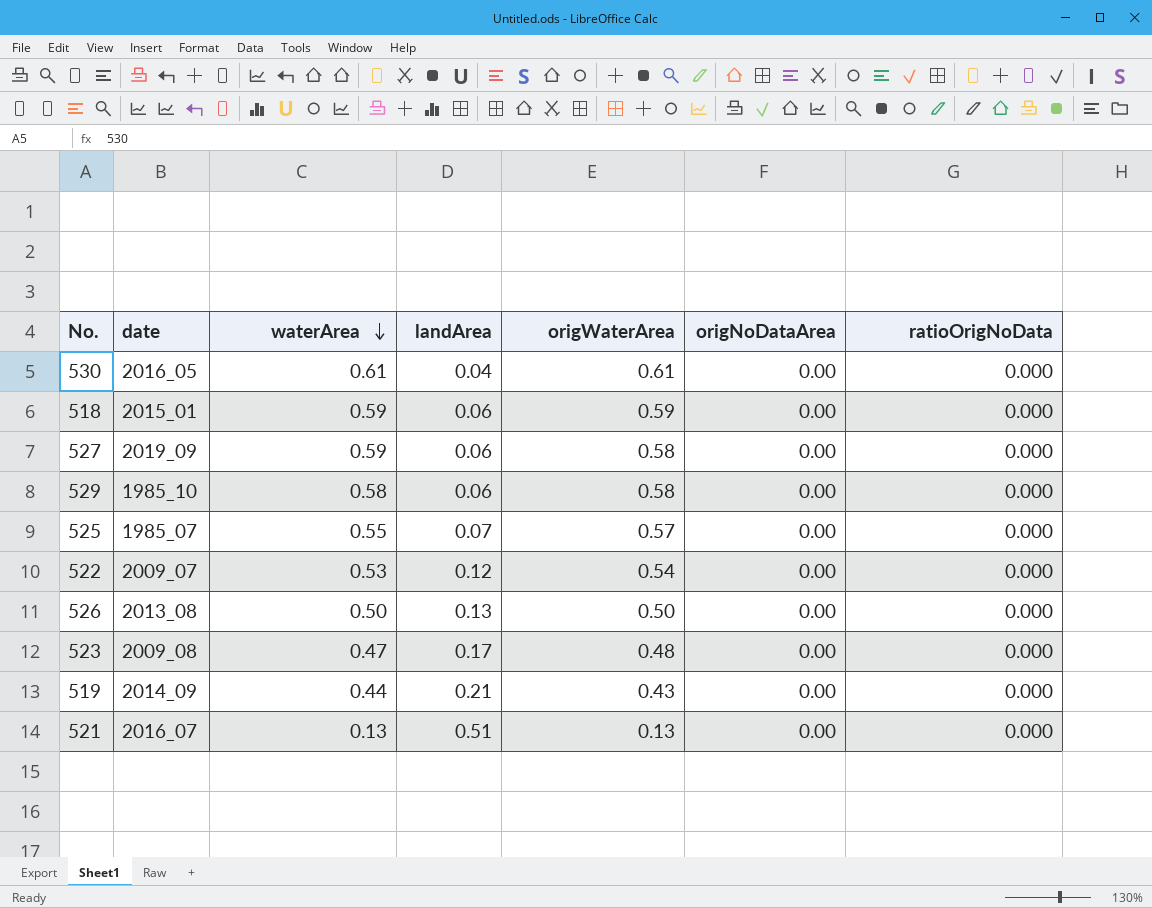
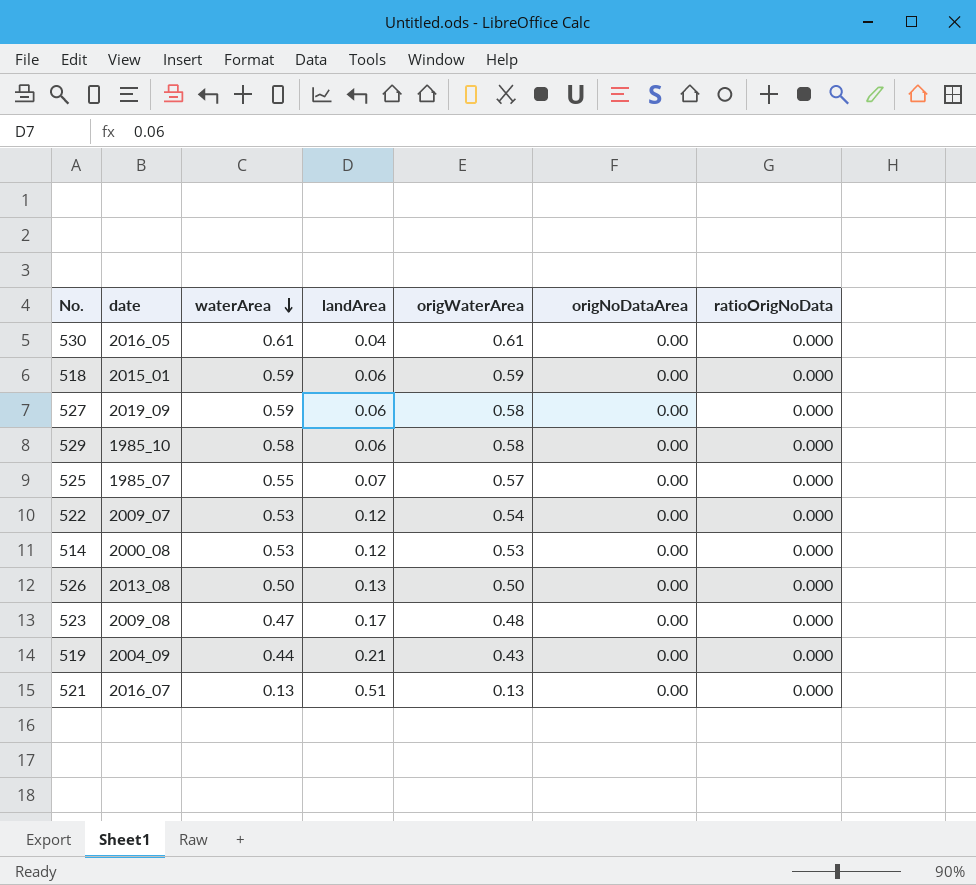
row 514: none -> 2000_08 | 0.53 | 0.12 | 0.53 | 0.00 | 0.000
519 | date: 2014_09 -> 2004_09

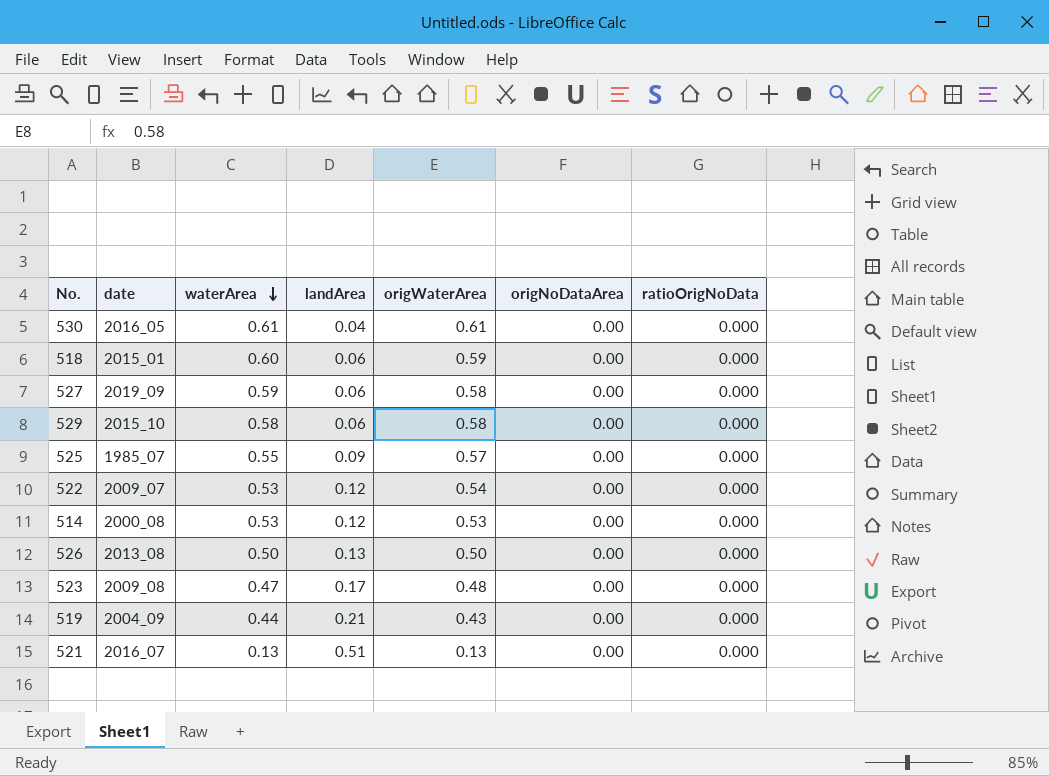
518 | waterArea: 0.59 -> 0.60
529 | date: 1985_10 -> 2015_10
525 | landArea: 0.07 -> 0.09

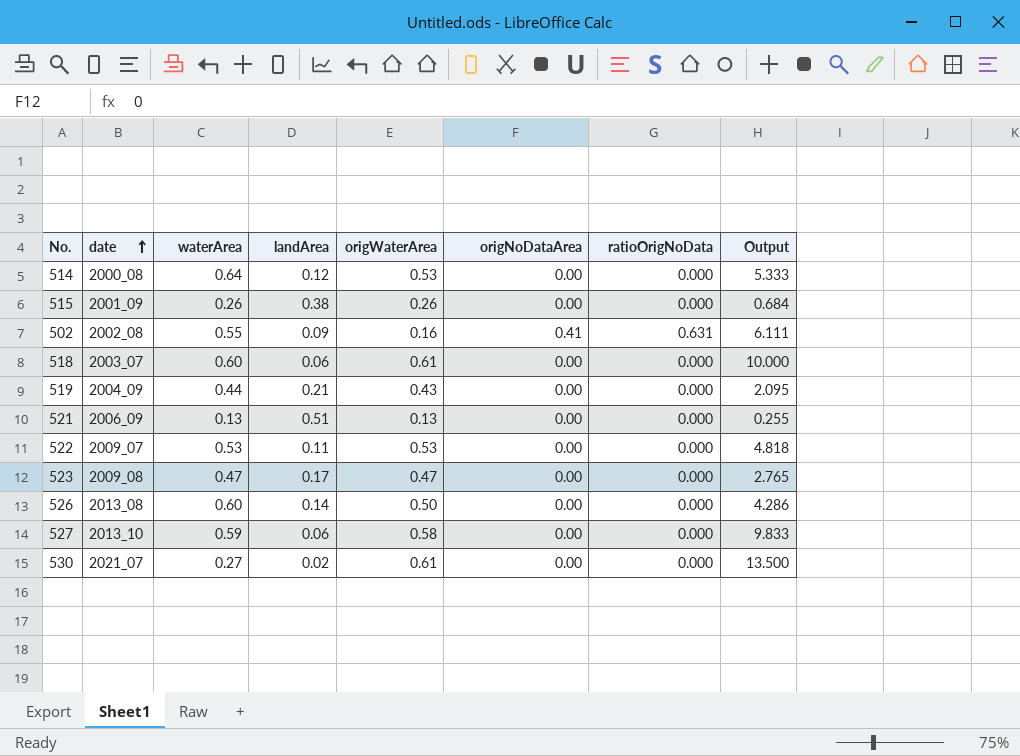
row order: waterArea descending -> date ascending
column Output | formula: none -> [waterArea] / [landArea]
row 529: 2015_10 | 0.58 | 0.06 | 0.58 | 0.00 | 0.000 -> none
row 525: 1985_07 | 0.55 | 0.09 | 0.57 | 0.00 | 0.000 -> none
514 | waterArea: 0.53 -> 0.64
row 515: none -> 2001_09 | 0.26 | 0.38 | 0.26 | 0.00 | 0.000 | 0.684
row 502: none -> 2002_08 | 0.55 | 0.09 | 0.16 | 0.41 | 0.631 | 6.111
518 | date: 2015_01 -> 2003_07
518 | origWaterArea: 0.59 -> 0.61
521 | date: 2016_07 -> 2006_09
522 | landArea: 0.12 -> 0.11
522 | origWaterArea: 0.54 -> 0.53
523 | origWaterArea: 0.48 -> 0.47
526 | waterArea: 0.50 -> 0.60
526 | landArea: 0.13 -> 0.14
527 | date: 2019_09 -> 2013_10
530 | date: 2016_05 -> 2021_07
530 | waterArea: 0.61 -> 0.27
530 | landArea: 0.04 -> 0.02

